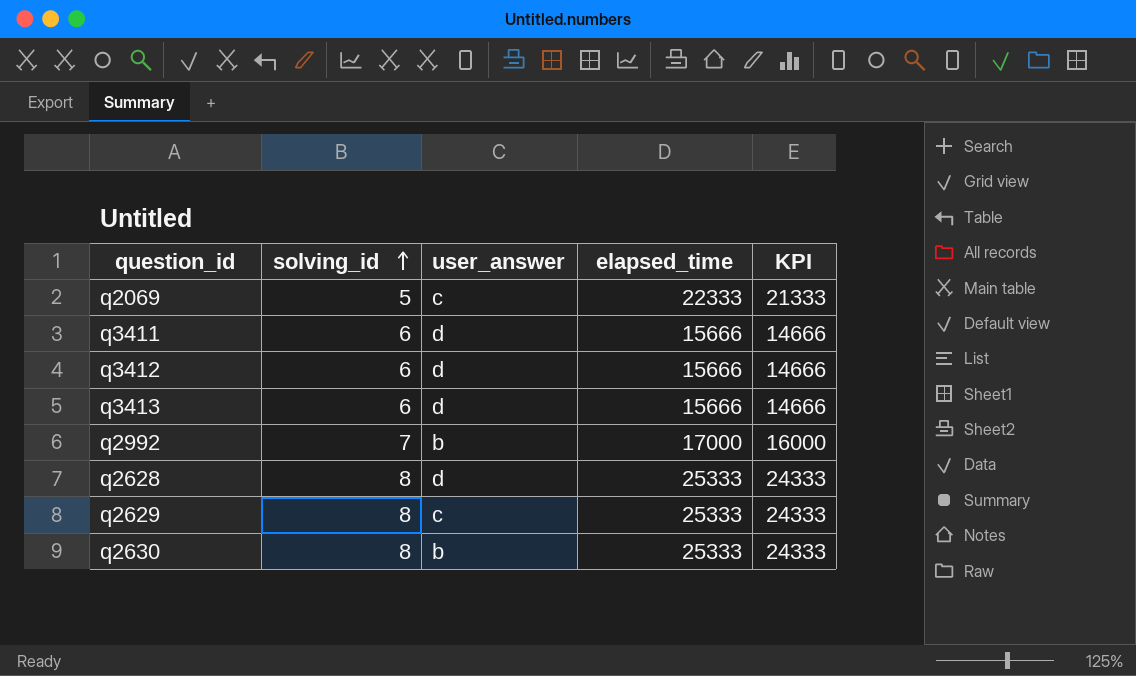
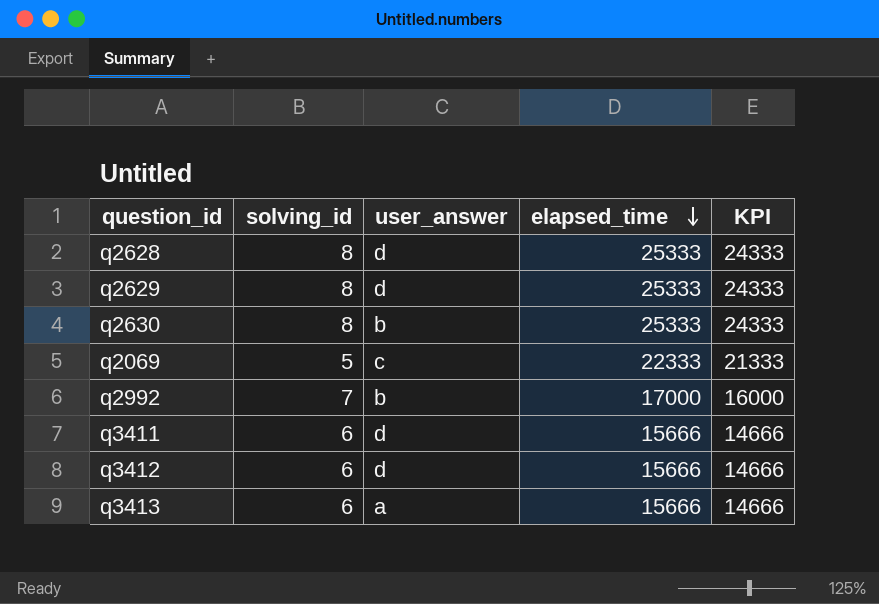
row order: solving_id ascending -> elapsed_time descending
q2629 | user_answer: c -> d
q3413 | user_answer: d -> a

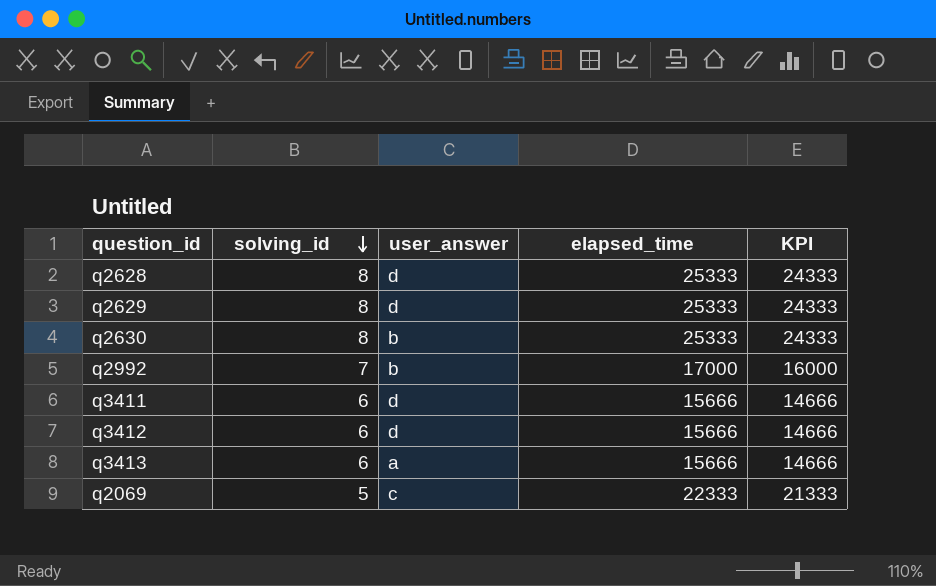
row order: elapsed_time descending -> solving_id descending

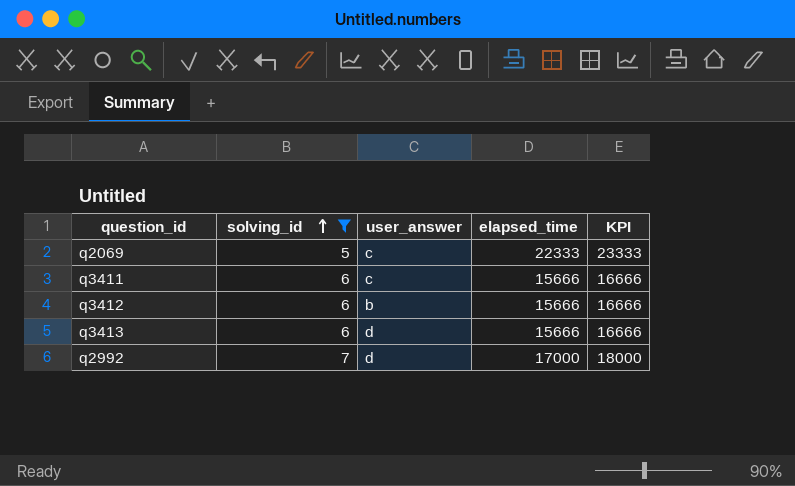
filter: none -> solving_id != 8
row order: solving_id descending -> solving_id ascending
column KPI | formula: [elapsed_time] - 1000 -> [elapsed_time] + 1000
q3411 | user_answer: d -> c
q3412 | user_answer: d -> b
q3413 | user_answer: a -> d
q2992 | user_answer: b -> d

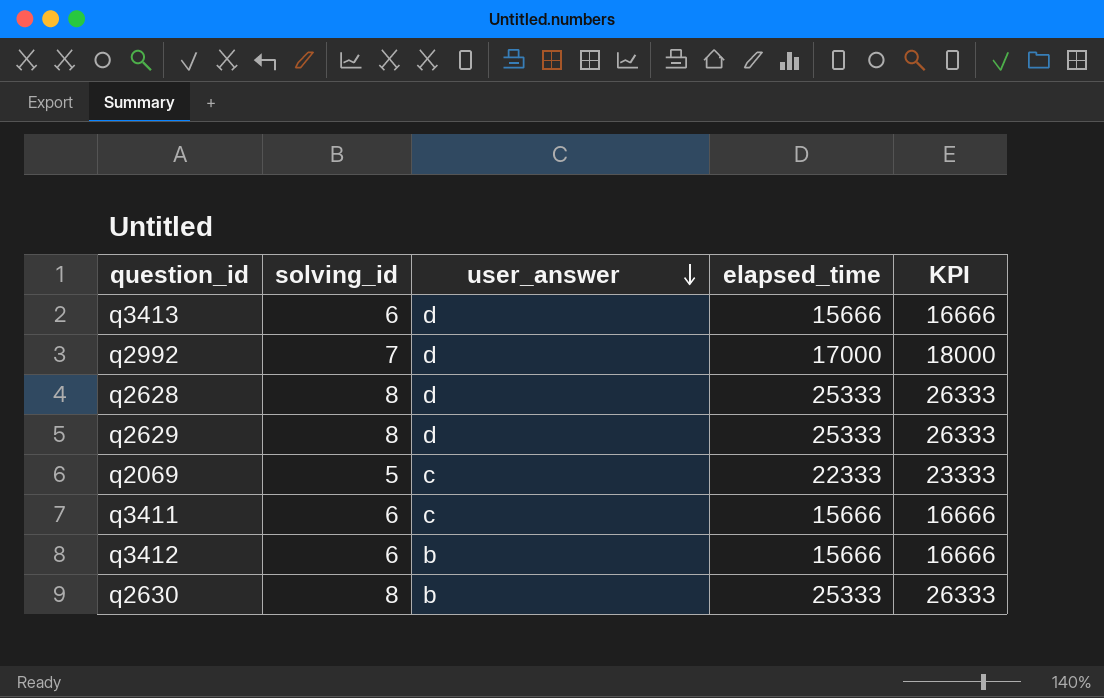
filter: solving_id != 8 -> none
row order: solving_id ascending -> user_answer descending

